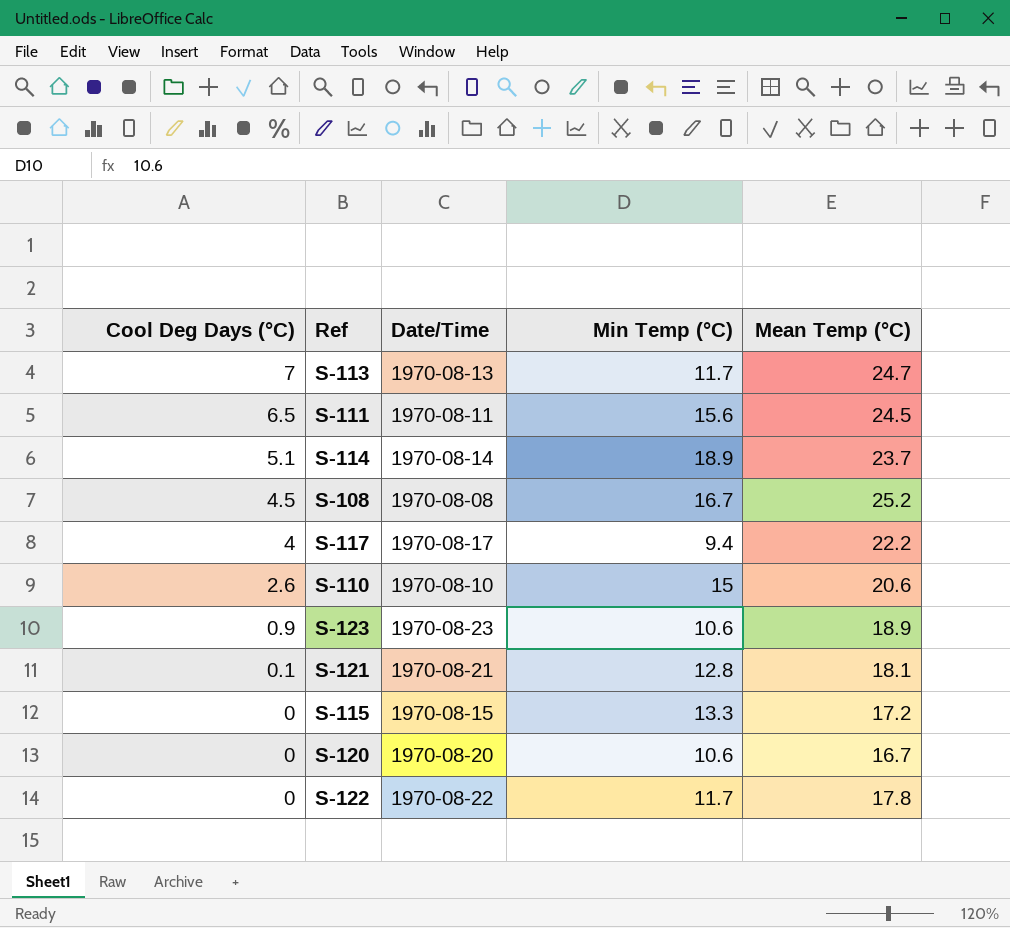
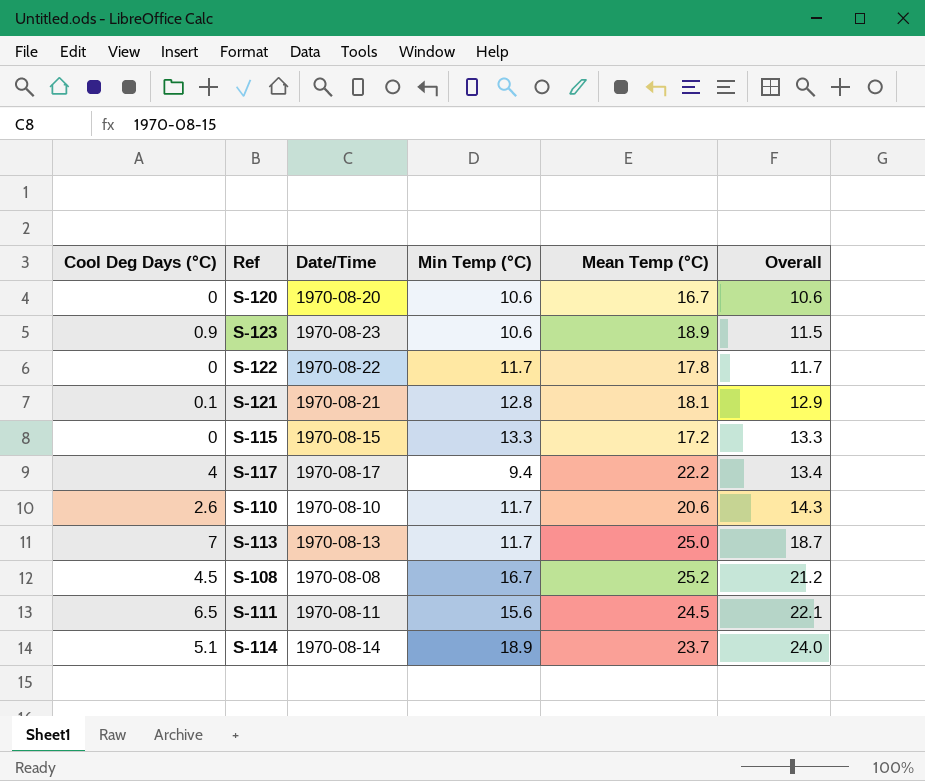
row order: Cool Deg Days (°C) descending -> Overall ascending
column Overall | formula: none -> [Cool Deg Days (°C)] + [Min Temp (°C)]
S-110 | Min Temp (°C): 15 -> 11.7
S-113 | Mean Temp (°C): 24.7 -> 25.0

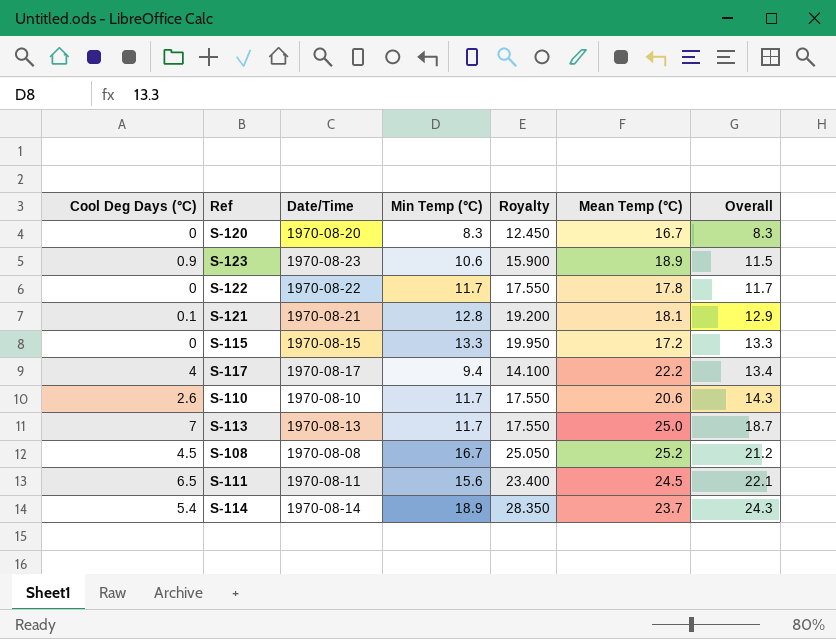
column Royalty | formula: none -> [Min Temp (°C)] * 1.5
S-120 | Min Temp (°C): 10.6 -> 8.3
S-120 | Overall: 10.6 -> 8.3
S-114 | Cool Deg Days (°C): 5.1 -> 5.4
S-114 | Overall: 24.0 -> 24.3

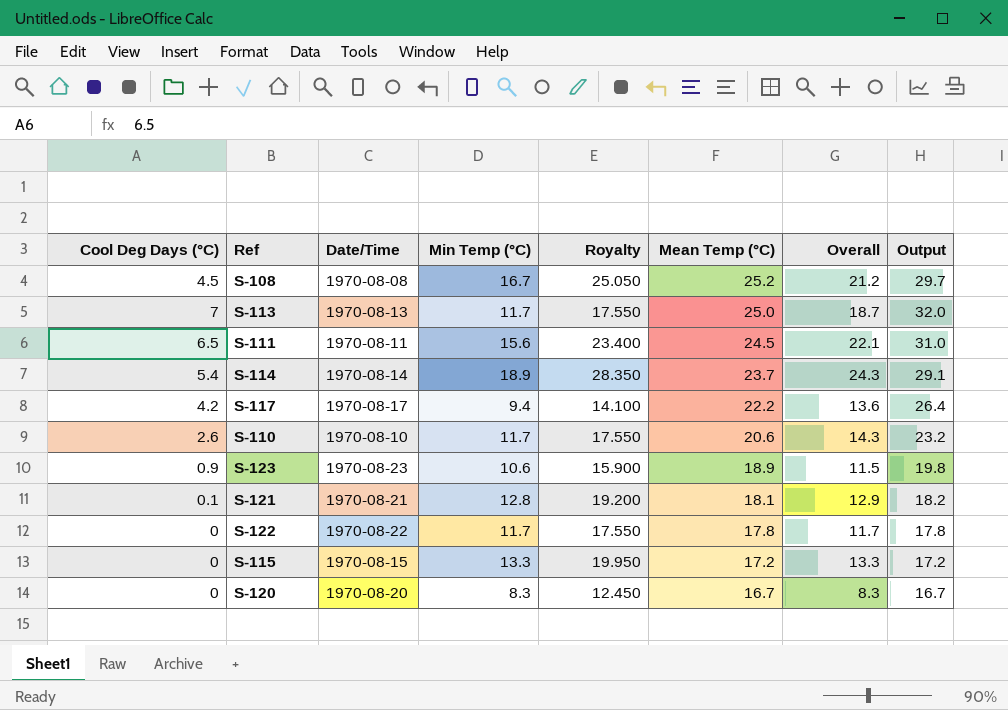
row order: Overall ascending -> Mean Temp (°C) descending
column Output | formula: none -> [Cool Deg Days (°C)] + [Mean Temp (°C)]
S-117 | Cool Deg Days (°C): 4 -> 4.2
S-117 | Overall: 13.4 -> 13.6

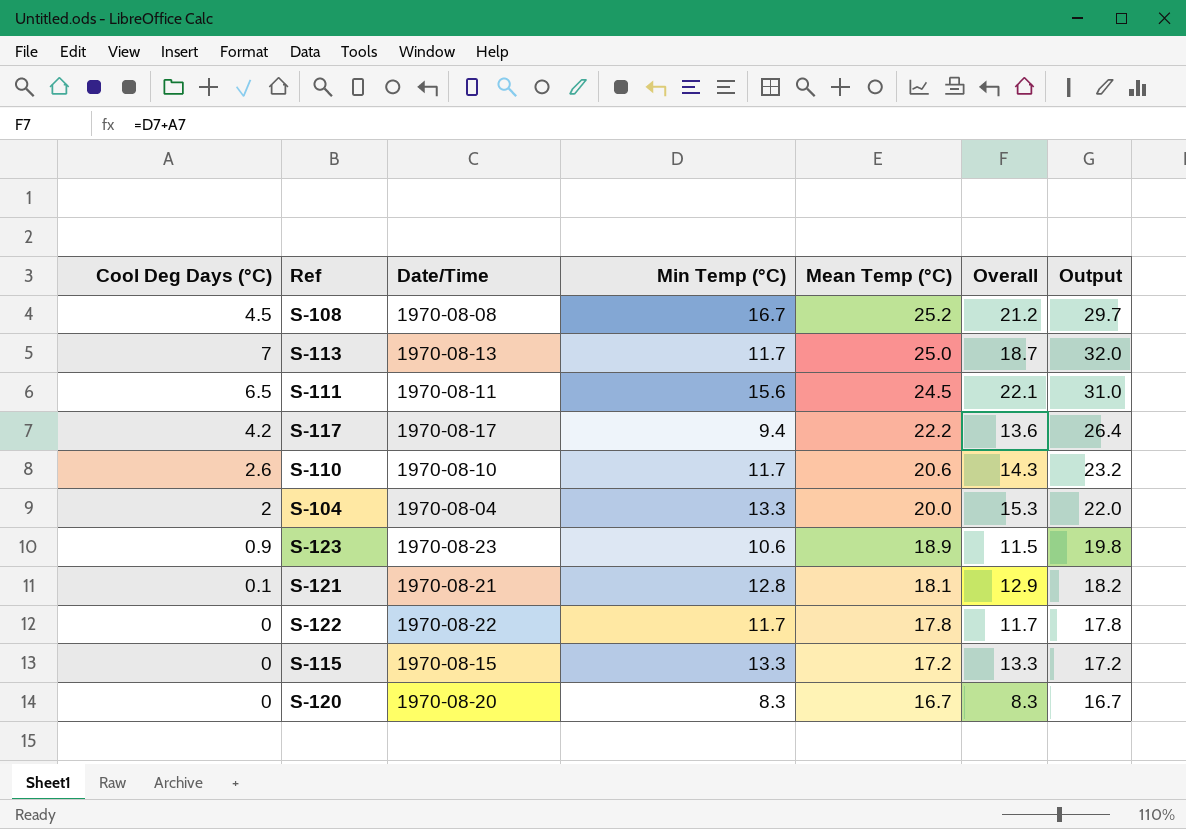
column Royalty | formula: [Min Temp (°C)] * 1.5 -> none
row S-114: 5.4 | 1970-08-14 | 18.9 | 28.350 | 23.7 | 24.3 | 29.1 -> none
row S-104: none -> 2 | 1970-08-04 | 13.3 | 20.0 | 15.3 | 22.0

